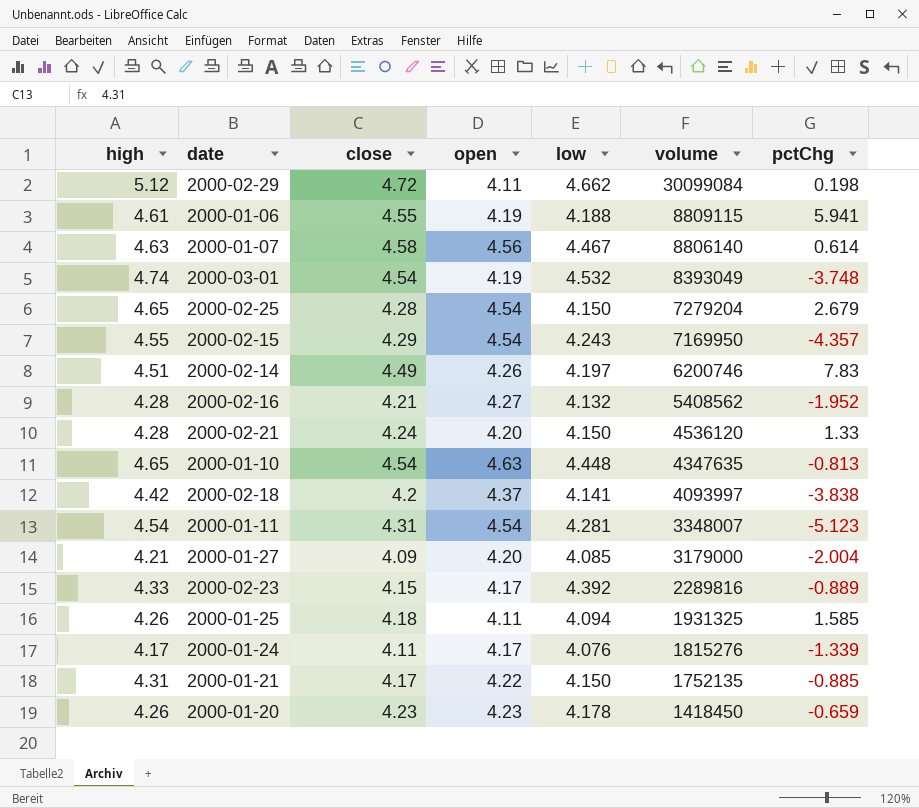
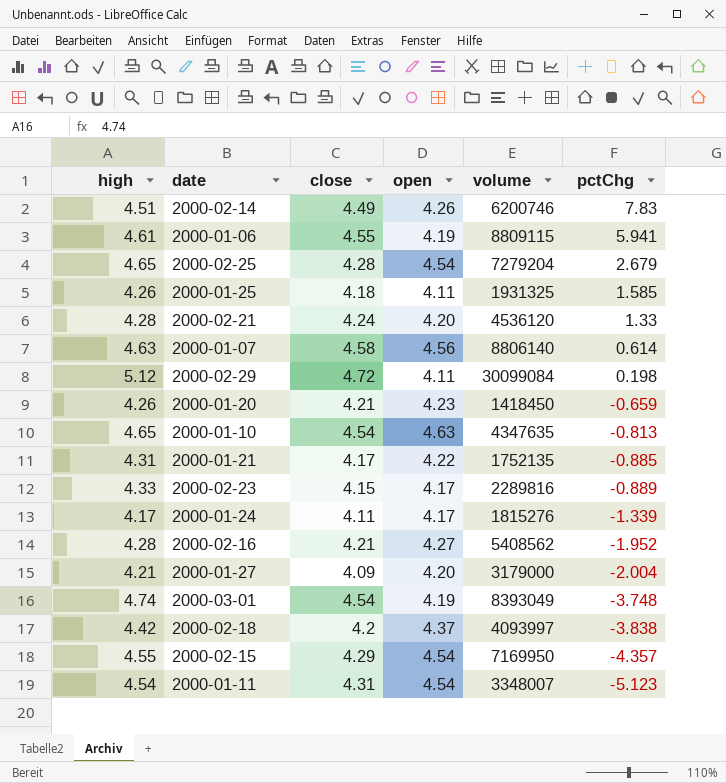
row order: volume descending -> pctChg descending
column low | position: 5 -> none
2000-01-20 | close: 4.23 -> 4.21

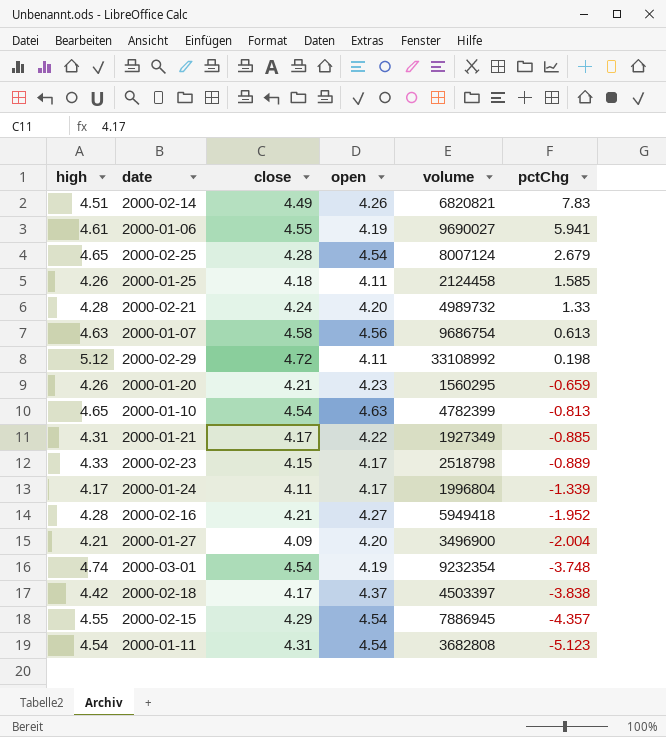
2000-02-14 | volume: 6200746 -> 6820821
2000-01-06 | volume: 8809115 -> 9690027
2000-02-25 | volume: 7279204 -> 8007124
2000-01-25 | volume: 1931325 -> 2124458
2000-02-21 | volume: 4536120 -> 4989732
2000-01-07 | volume: 8806140 -> 9686754
2000-01-07 | pctChg: 0.614 -> 0.613
2000-02-29 | volume: 30099084 -> 33108992
2000-01-20 | volume: 1418450 -> 1560295
2000-01-10 | volume: 4347635 -> 4782399
2000-01-21 | volume: 1752135 -> 1927349
2000-02-23 | volume: 2289816 -> 2518798
2000-01-24 | volume: 1815276 -> 1996804
2000-02-16 | volume: 5408562 -> 5949418
2000-01-27 | volume: 3179000 -> 3496900
2000-03-01 | volume: 8393049 -> 9232354
2000-02-18 | close: 4.2 -> 4.17
2000-02-18 | volume: 4093997 -> 4503397
2000-02-15 | volume: 7169950 -> 7886945
2000-01-11 | volume: 3348007 -> 3682808

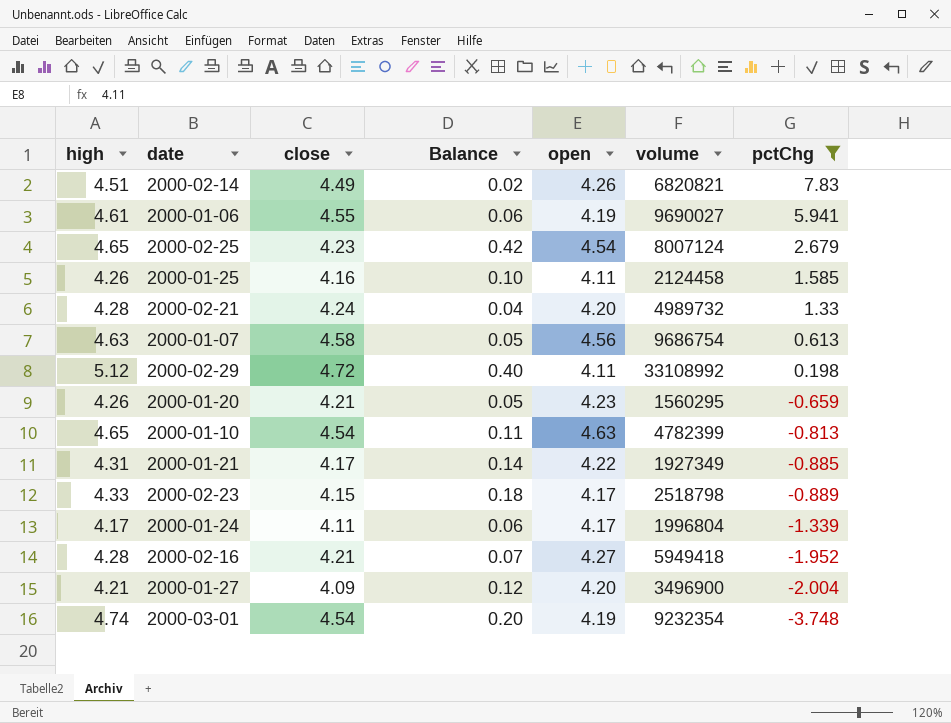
filter: none -> pctChg >= -3.748
column Balance | formula: none -> [high] - [close]
2000-02-25 | close: 4.28 -> 4.23
2000-01-25 | close: 4.18 -> 4.16

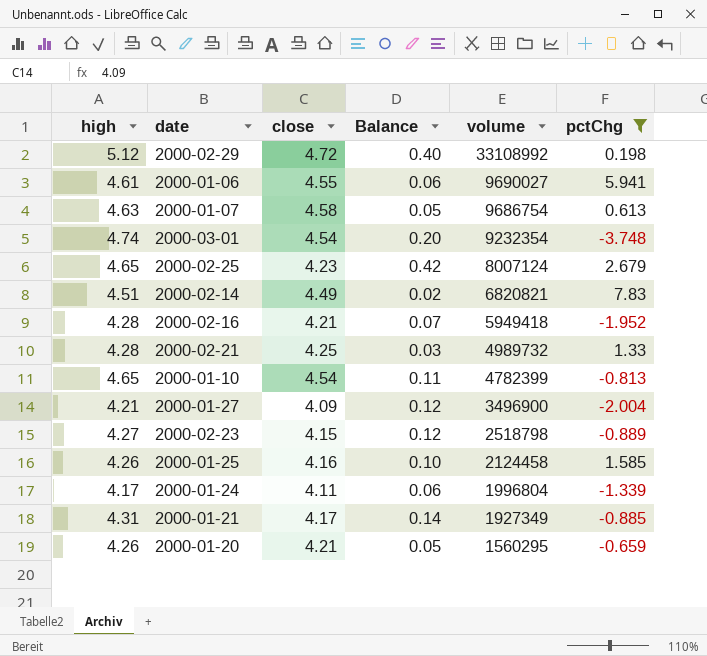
row order: pctChg descending -> volume descending
column open | position: 5 -> none
2000-02-21 | close: 4.24 -> 4.25
2000-02-21 | Balance: 0.04 -> 0.03
2000-02-23 | high: 4.33 -> 4.27
2000-02-23 | Balance: 0.18 -> 0.12

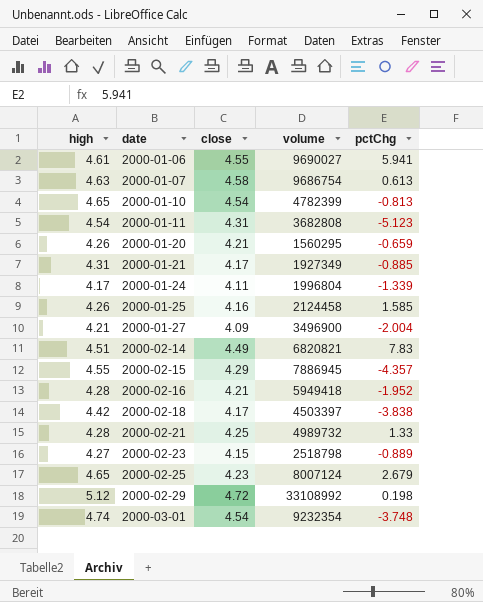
filter: pctChg >= -3.748 -> none
row order: volume descending -> date ascending
column Balance | formula: [high] - [close] -> none

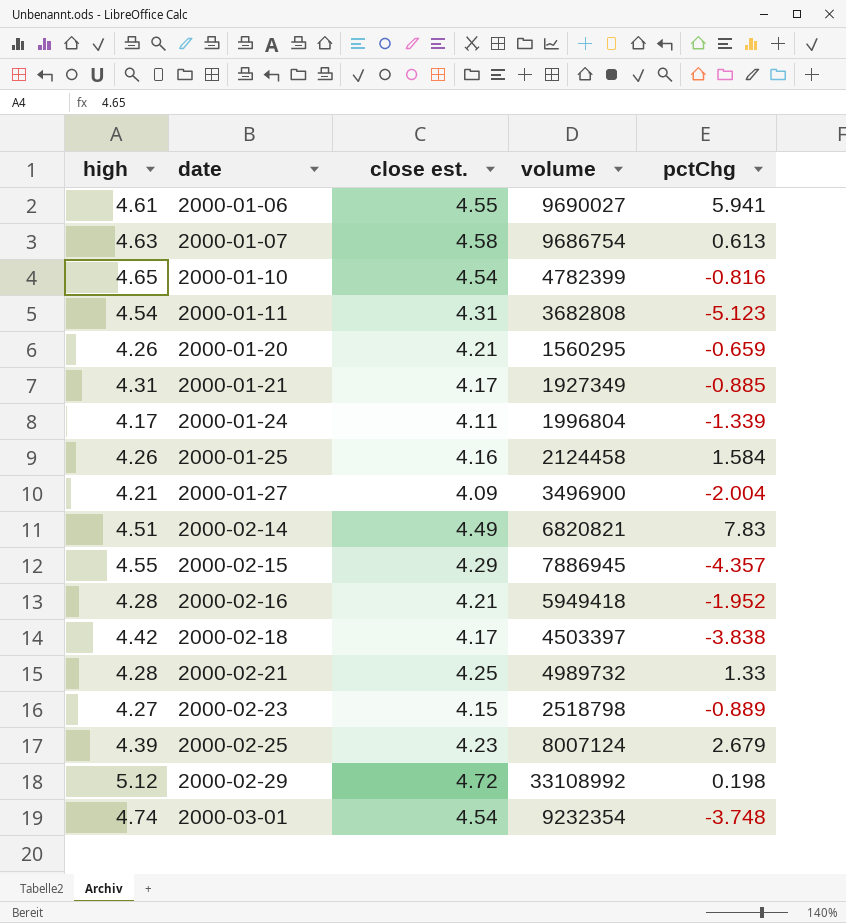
column name: close -> close est.
2000-01-10 | pctChg: -0.813 -> -0.816
2000-01-25 | pctChg: 1.585 -> 1.584
2000-02-25 | high: 4.65 -> 4.39

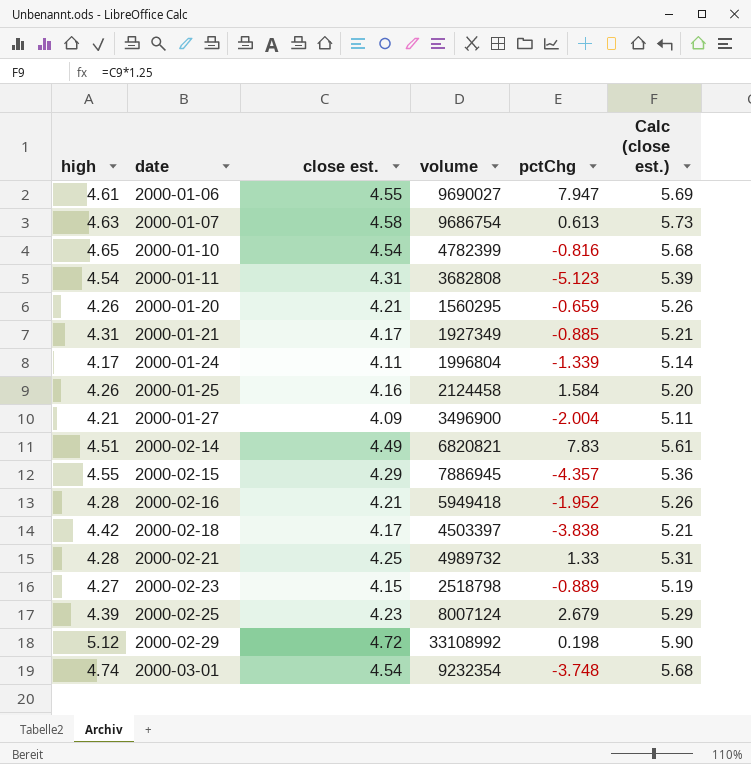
column Calc (close est.) | formula: none -> [close est.] * 1.25
2000-01-06 | pctChg: 5.941 -> 7.947

